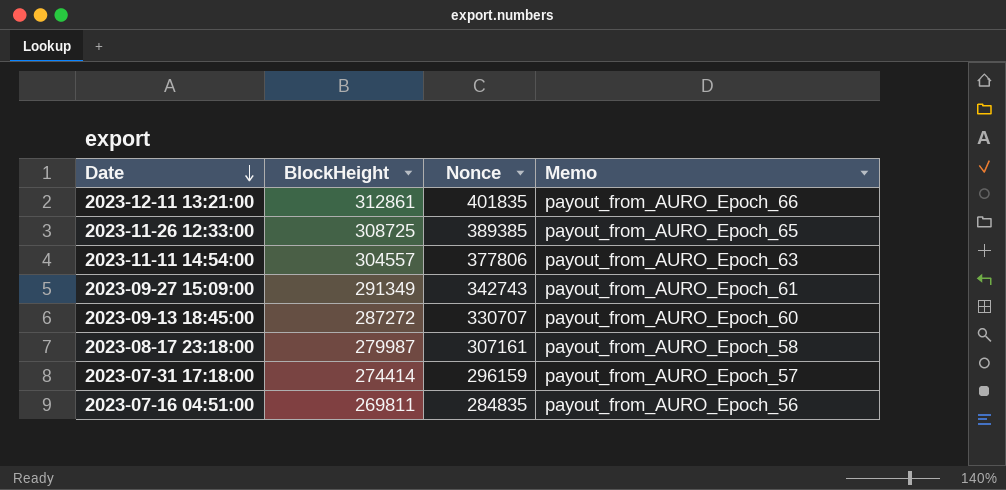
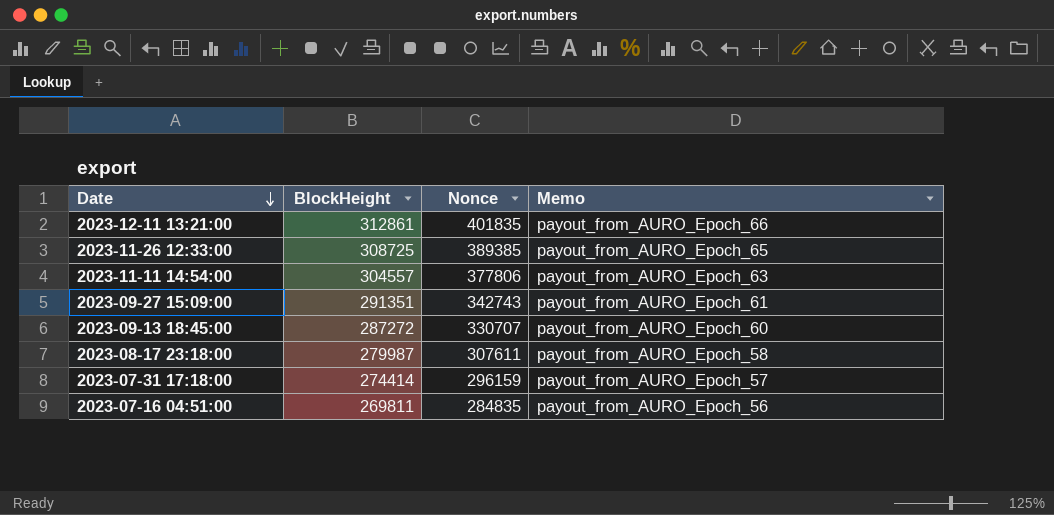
2023-09-27 15:09:00 | BlockHeight: 291349 -> 291351
2023-08-17 23:18:00 | Nonce: 307161 -> 307611

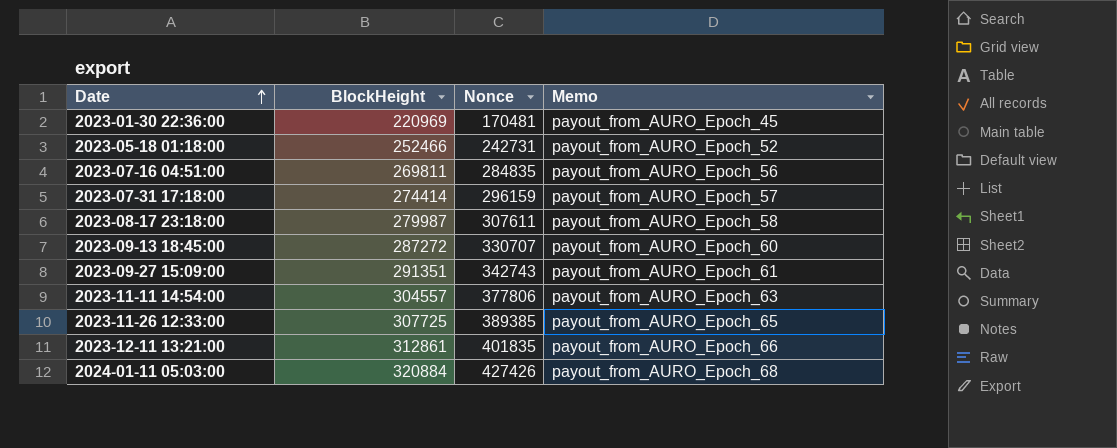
row order: Date descending -> Date ascending
row 2023-01-30 22:36:00: none -> 220969 | 170481 | payout_from_AURO_Epoch_45
row 2023-05-18 01:18:00: none -> 252466 | 242731 | payout_from_AURO_Epoch_52
2023-11-26 12:33:00 | BlockHeight: 308725 -> 307725
row 2024-01-11 05:03:00: none -> 320884 | 427426 | payout_from_AURO_Epoch_68

